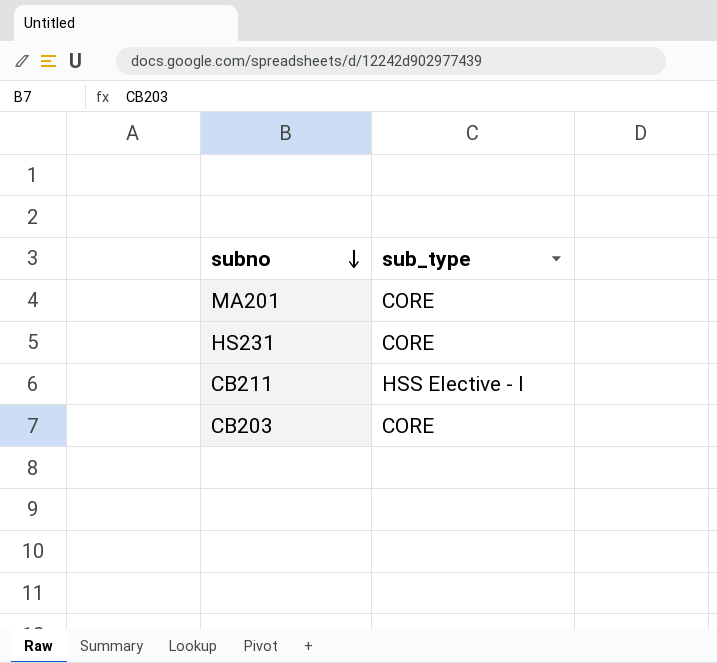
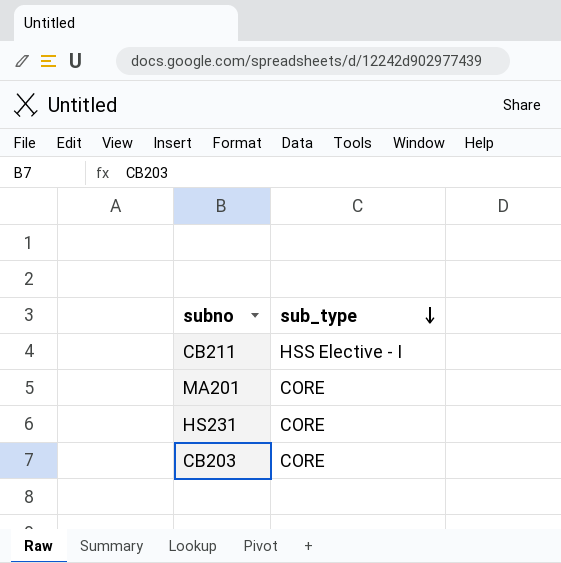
row order: subno descending -> sub_type descending

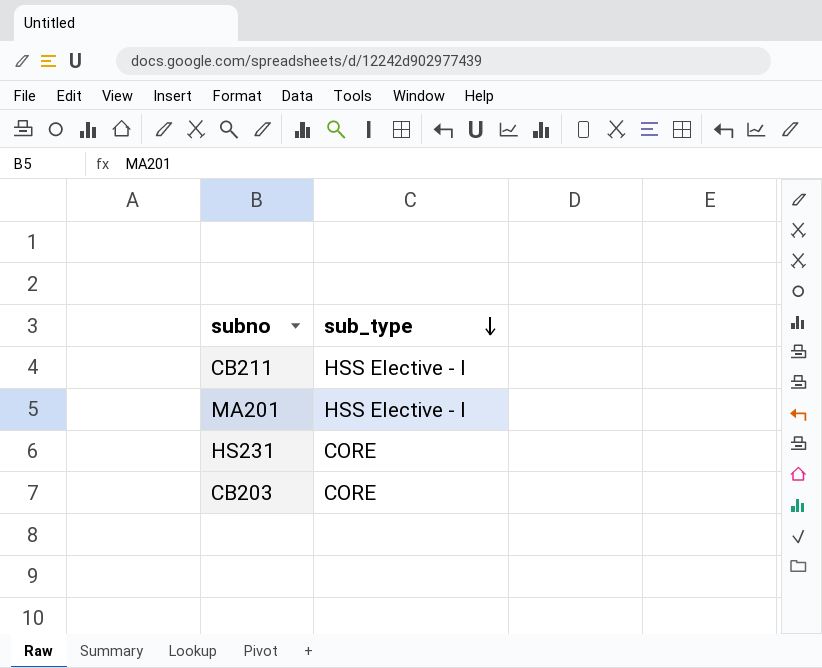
MA201 | sub_type: CORE -> HSS Elective - I

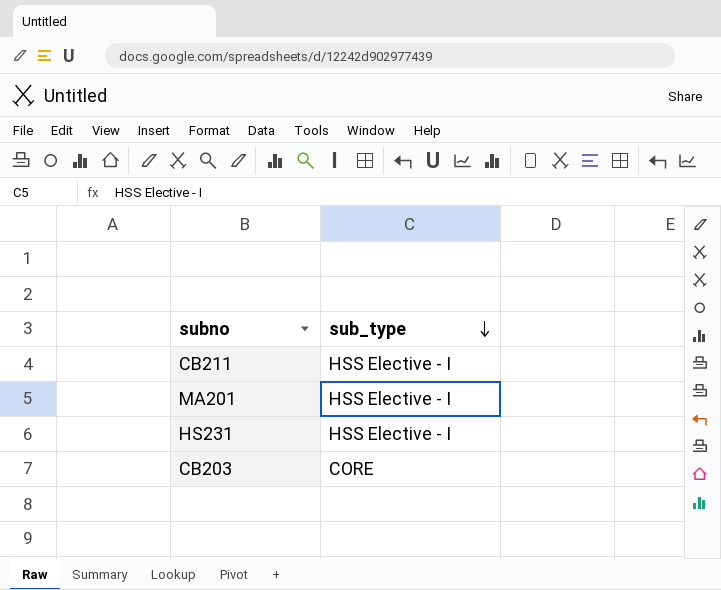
HS231 | sub_type: CORE -> HSS Elective - I

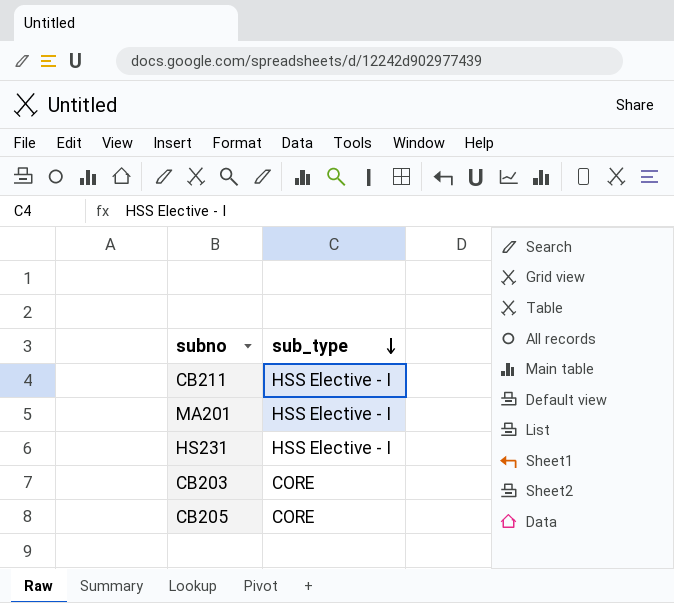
row CB205: none -> CORE

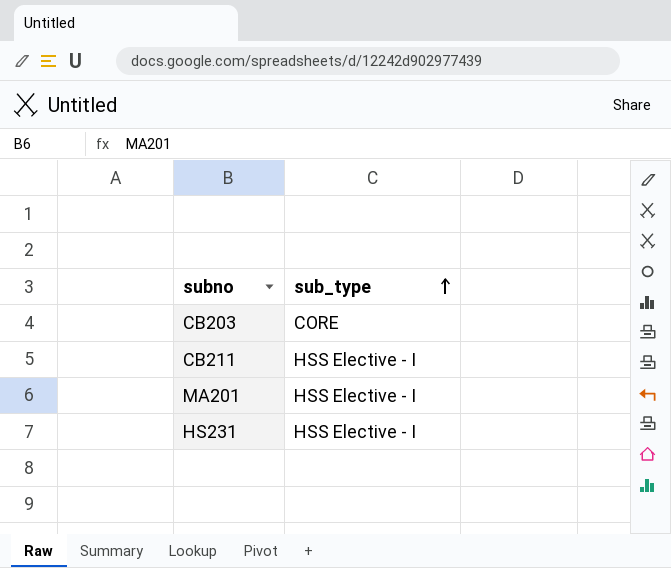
row order: sub_type descending -> sub_type ascending
row CB205: CORE -> none

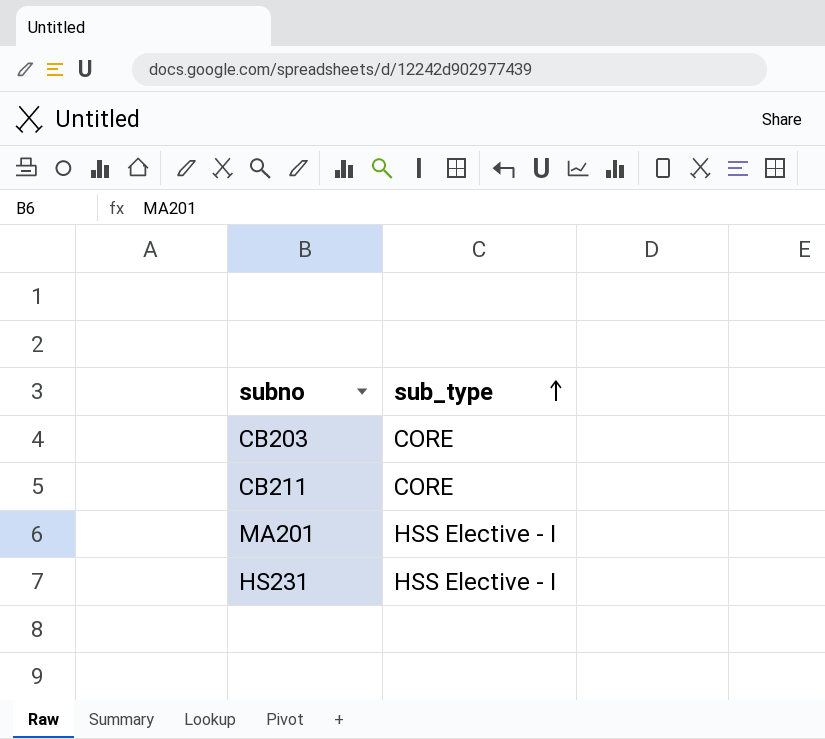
CB211 | sub_type: HSS Elective - I -> CORE

